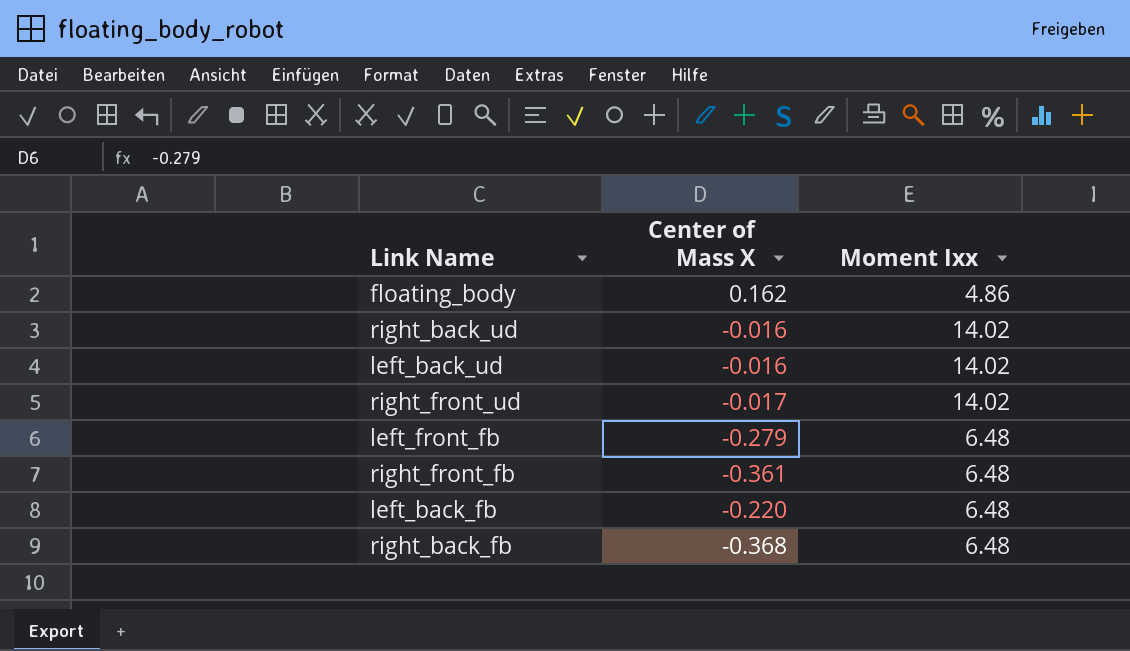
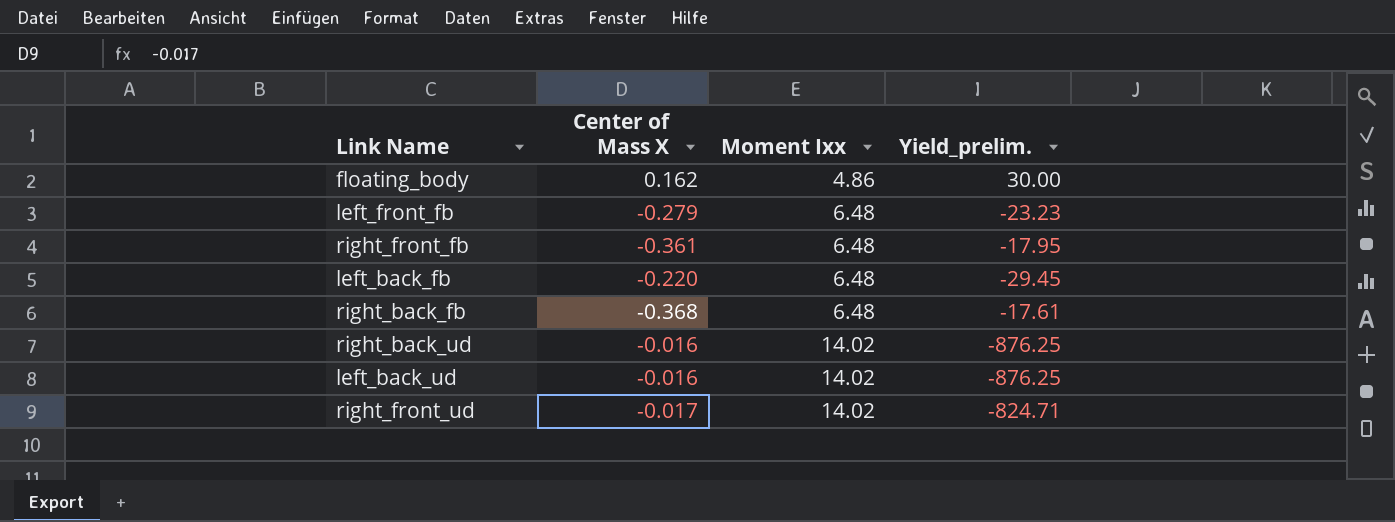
row order: none -> Moment Ixx ascending
column Yield_prelim. | formula: none -> [Moment Ixx] / [Center of Mass X]

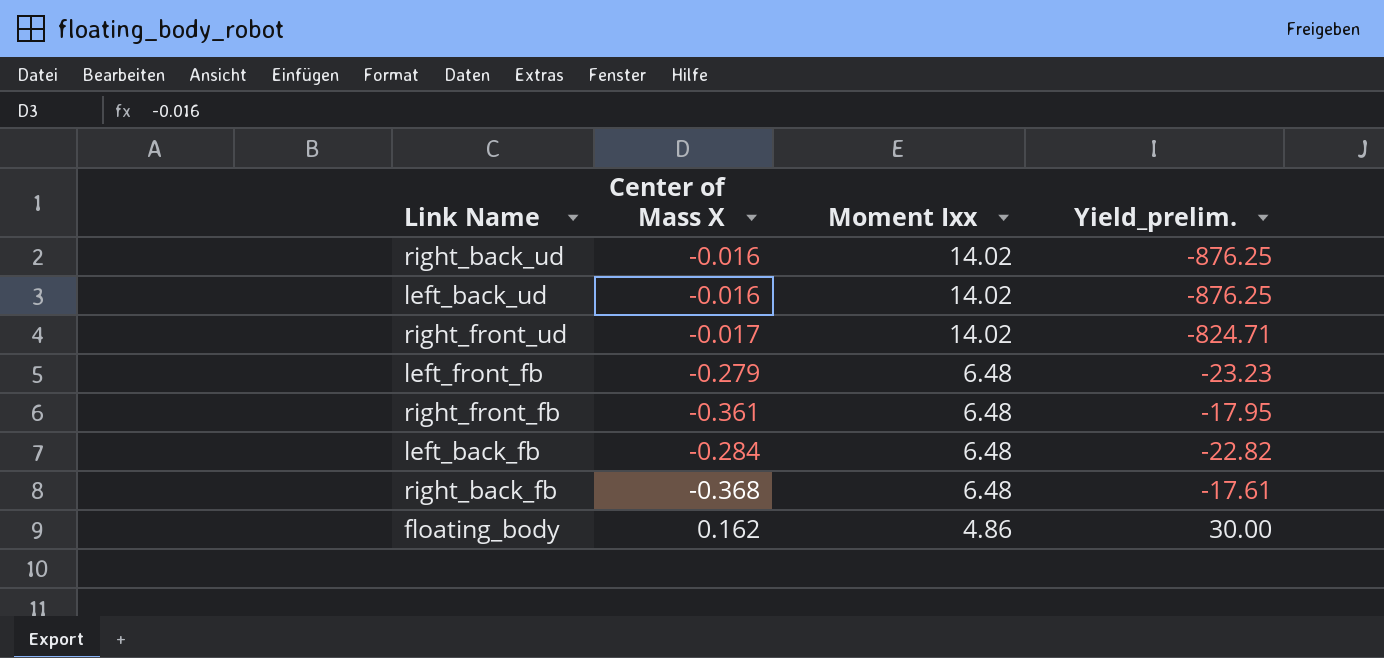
row order: Moment Ixx ascending -> Moment Ixx descending
left_back_fb | Center of Mass X: -0.220 -> -0.284
left_back_fb | Yield_prelim.: -29.45 -> -22.82

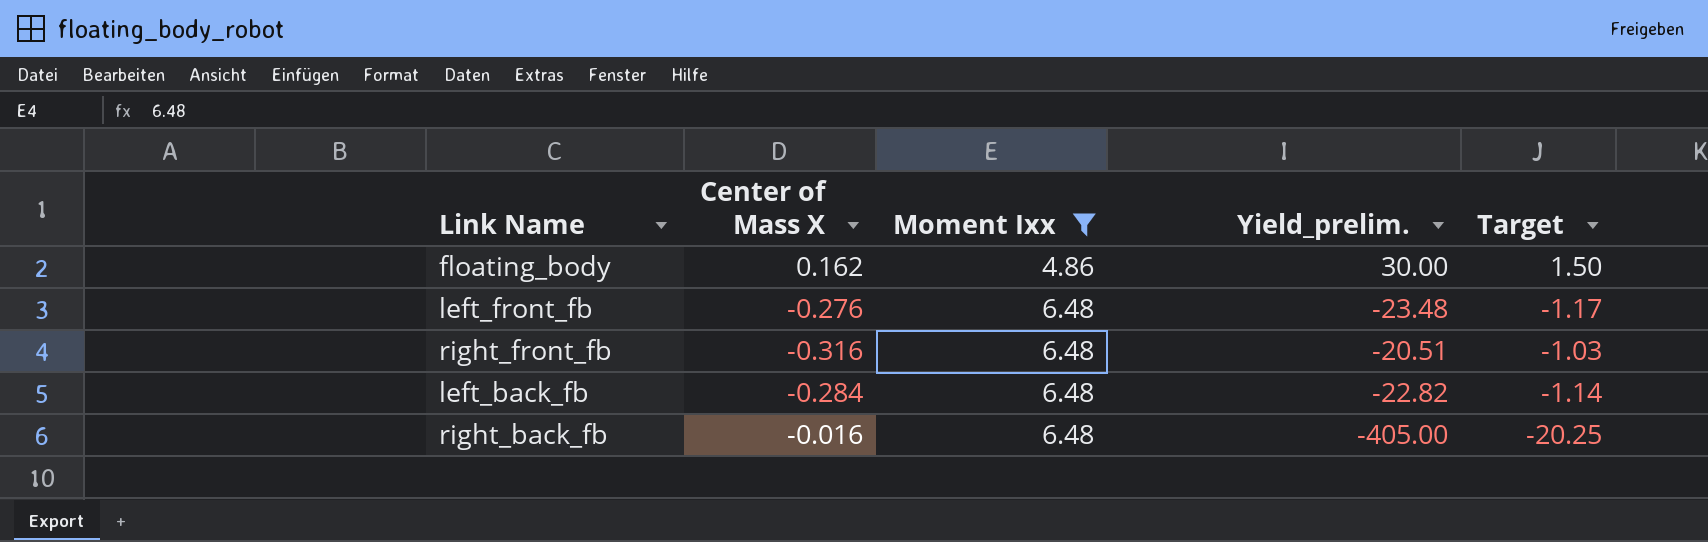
filter: none -> Moment Ixx != 14.02
row order: Moment Ixx descending -> Moment Ixx ascending
column Target | formula: none -> [Yield_prelim.] * 0.05
left_front_fb | Center of Mass X: -0.279 -> -0.276
left_front_fb | Yield_prelim.: -23.23 -> -23.48
right_front_fb | Center of Mass X: -0.361 -> -0.316
right_front_fb | Yield_prelim.: -17.95 -> -20.51
right_back_fb | Center of Mass X: -0.368 -> -0.016
right_back_fb | Yield_prelim.: -17.61 -> -405.00

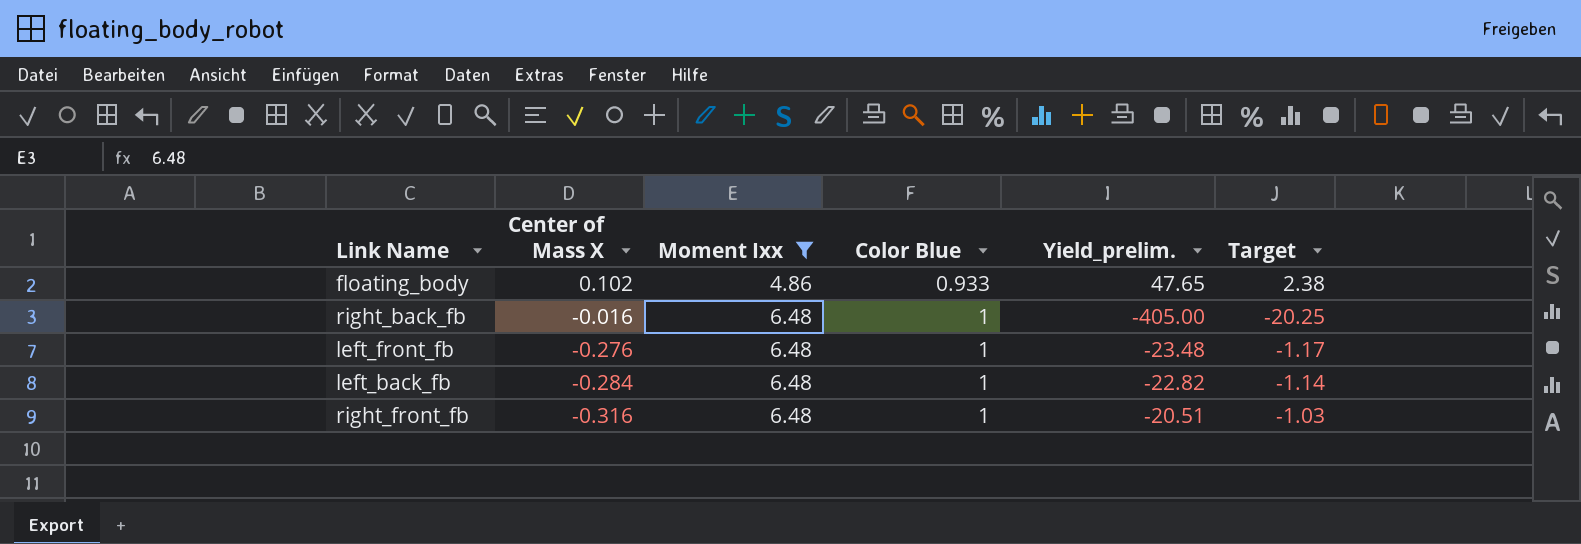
row order: Moment Ixx ascending -> Center of Mass X descending
column Color Blue | position: none -> 4
floating_body | Center of Mass X: 0.162 -> 0.102
floating_body | Yield_prelim.: 30.00 -> 47.65
floating_body | Target: 1.50 -> 2.38

